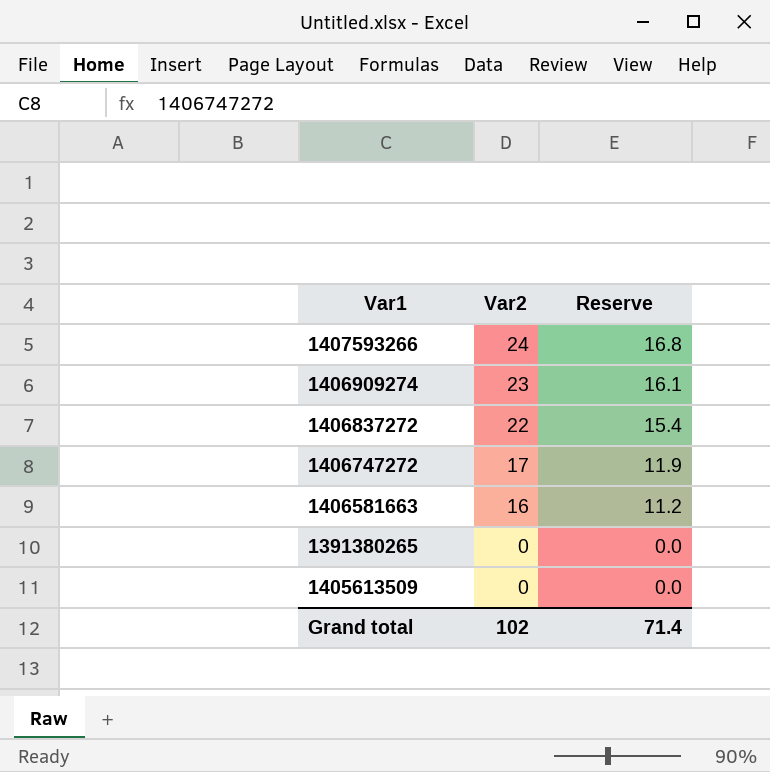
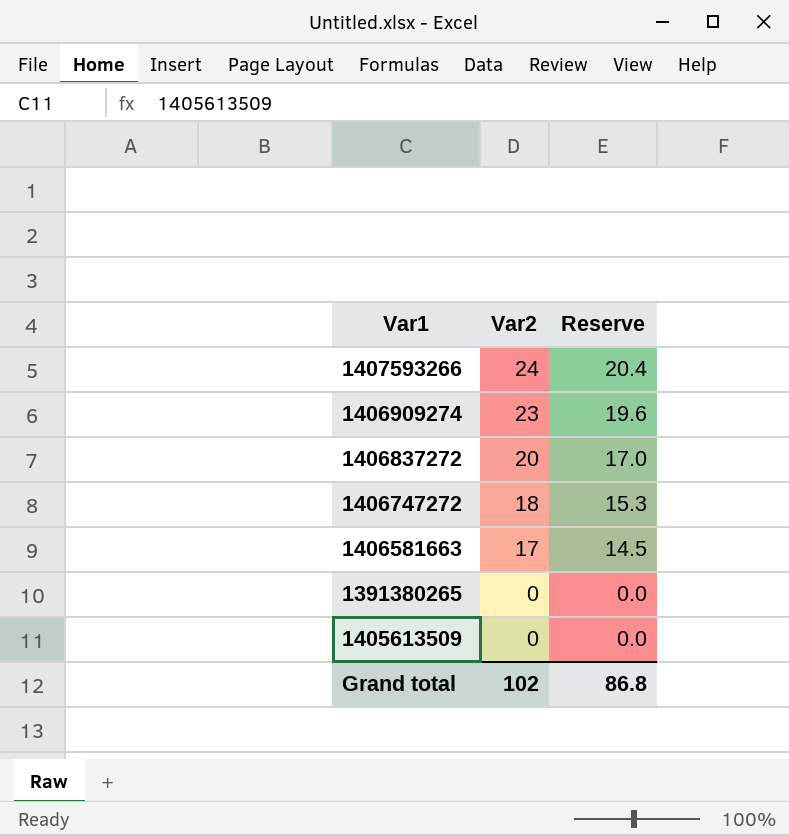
column Reserve | formula: [Var2] * 0.7 -> [Var2] * 0.85
1406837272 | Var2: 22 -> 20
1406747272 | Var2: 17 -> 18
1406581663 | Var2: 16 -> 17
Grand total | Reserve: 71.4 -> 86.8

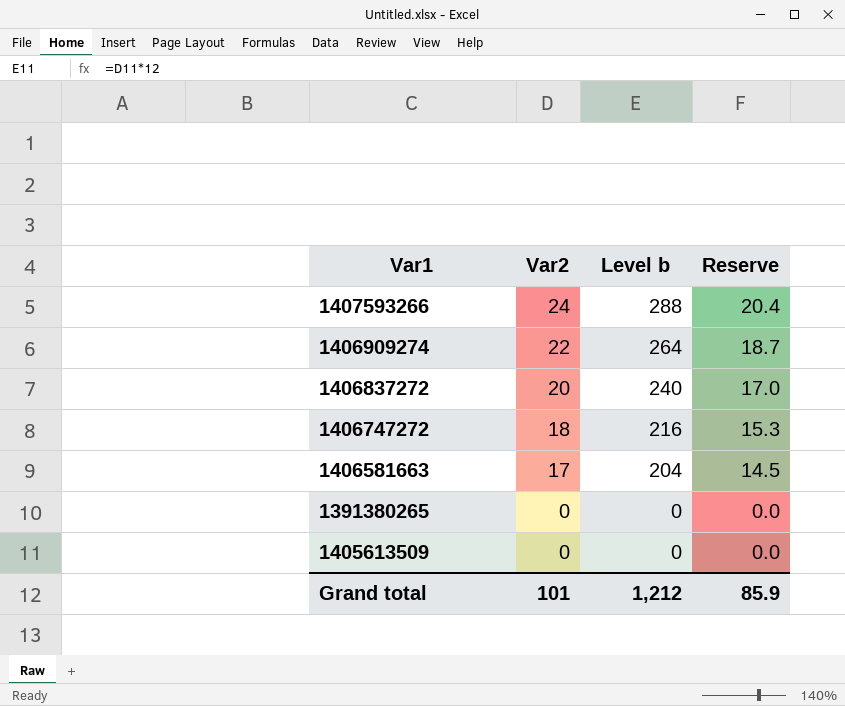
column Level b | formula: none -> [Var2] * 12
1406909274 | Var2: 23 -> 22
1406909274 | Reserve: 19.6 -> 18.7
Grand total | Var2: 102 -> 101
Grand total | Reserve: 86.8 -> 85.9

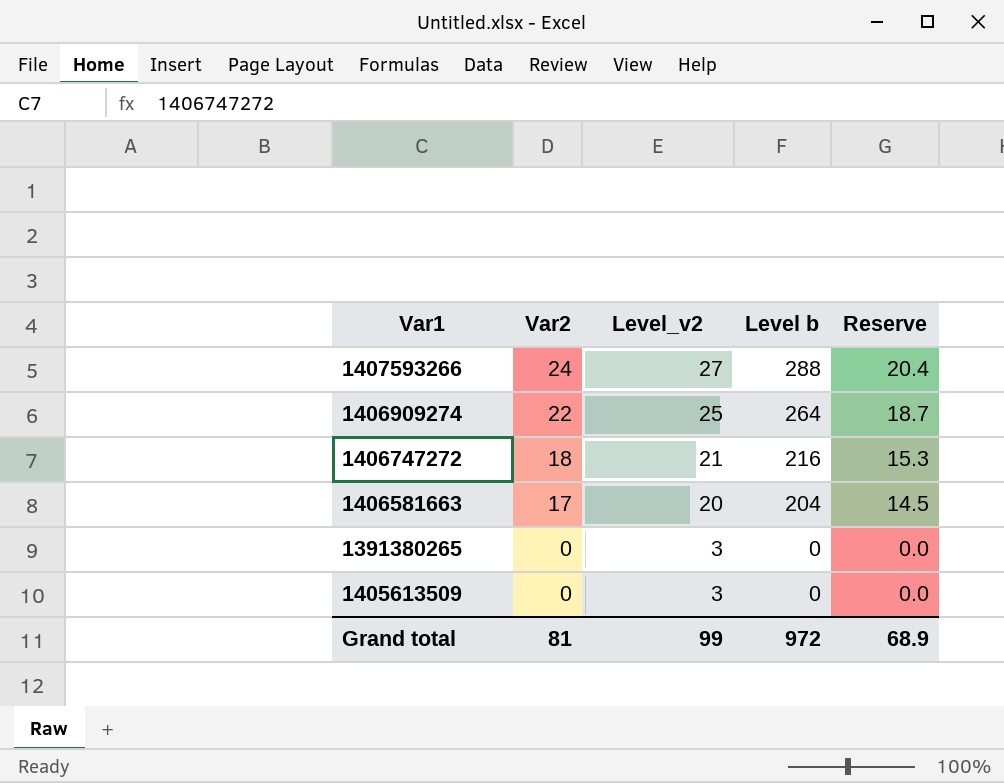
column Level_v2 | formula: none -> [Var2] + 3
row 1406837272: 20 | 240 | 17.0 -> none
Grand total | Var2: 101 -> 81
Grand total | Level b: 1,212 -> 972
Grand total | Reserve: 85.9 -> 68.9

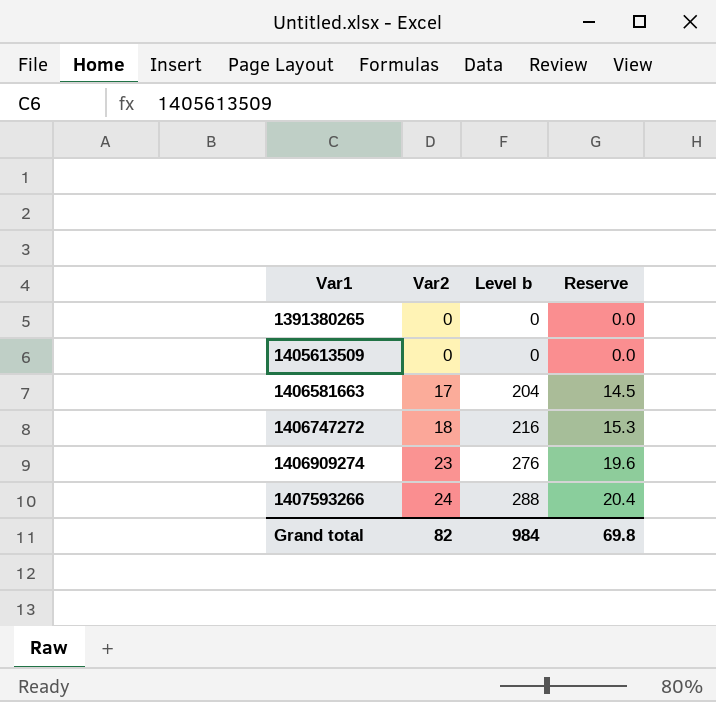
row order: Var2 descending -> Var1 ascending
column Level_v2 | formula: [Var2] + 3 -> none
1406909274 | Var2: 22 -> 23
1406909274 | Level b: 264 -> 276
1406909274 | Reserve: 18.7 -> 19.6
Grand total | Var2: 81 -> 82
Grand total | Level b: 972 -> 984
Grand total | Reserve: 68.9 -> 69.8

